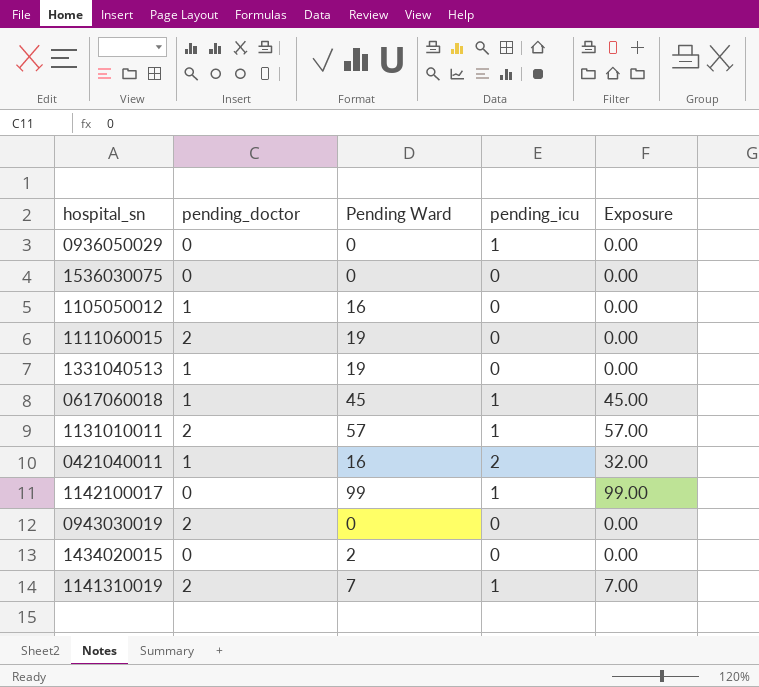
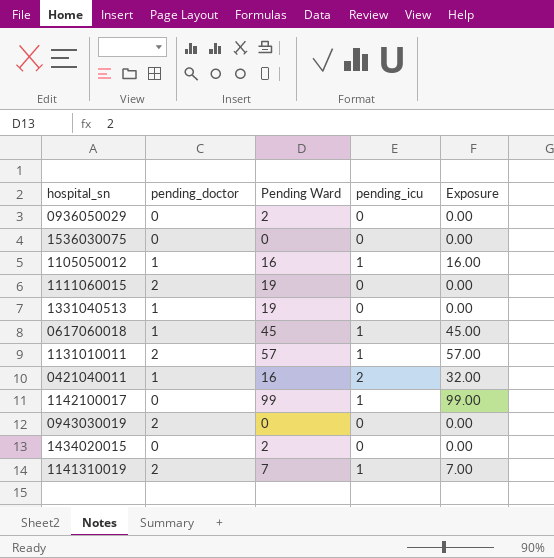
0936050029 | Pending Ward: 0 -> 2
0936050029 | pending_icu: 1 -> 0
1105050012 | pending_icu: 0 -> 1
1105050012 | Exposure: 0.00 -> 16.00

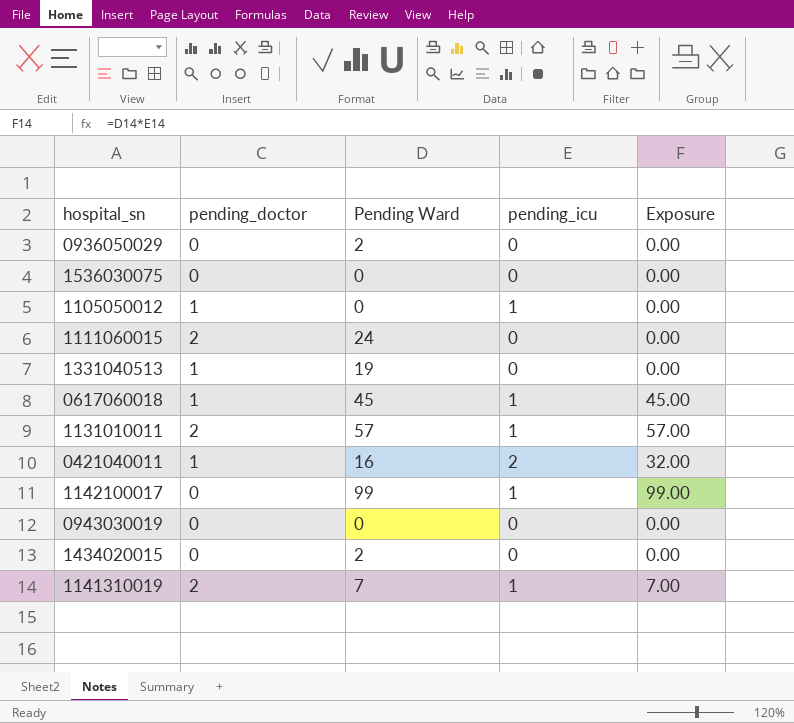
1105050012 | Pending Ward: 16 -> 0
1105050012 | Exposure: 16.00 -> 0.00
1111060015 | Pending Ward: 19 -> 24
0943030019 | pending_doctor: 2 -> 0

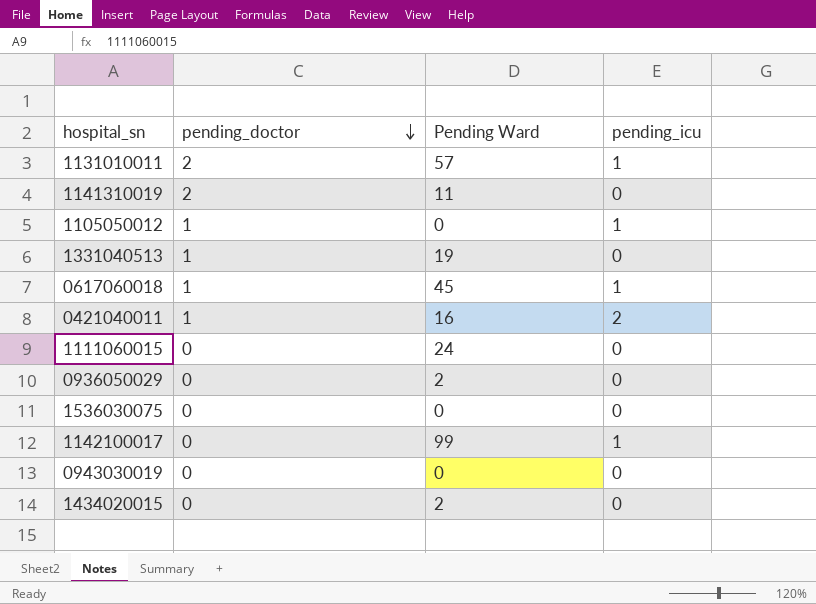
row order: none -> pending_doctor descending
column Exposure | formula: [Pending Ward] * [pending_icu] -> none
1141310019 | Pending Ward: 7 -> 11
1141310019 | pending_icu: 1 -> 0
1111060015 | pending_doctor: 2 -> 0

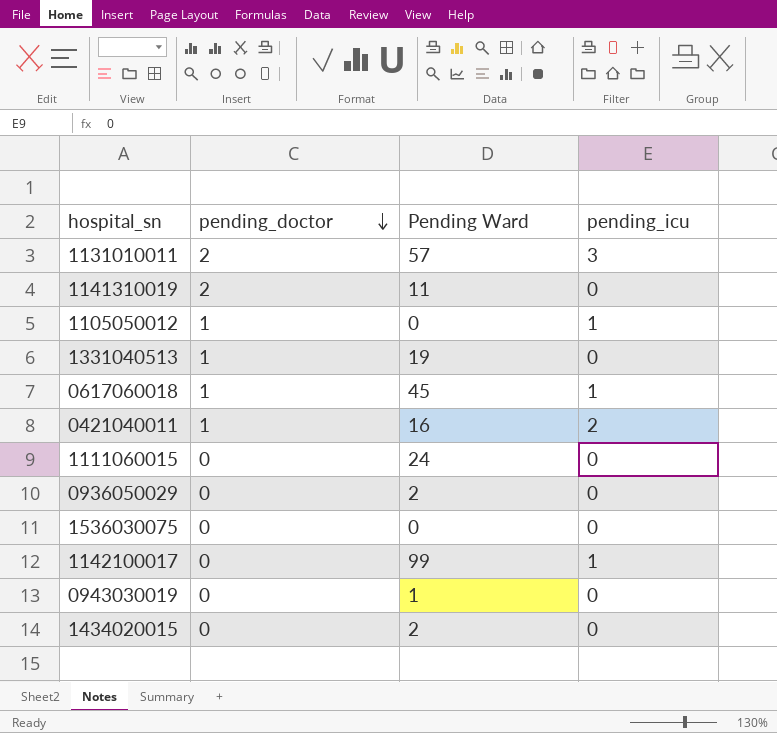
1131010011 | pending_icu: 1 -> 3
0943030019 | Pending Ward: 0 -> 1

